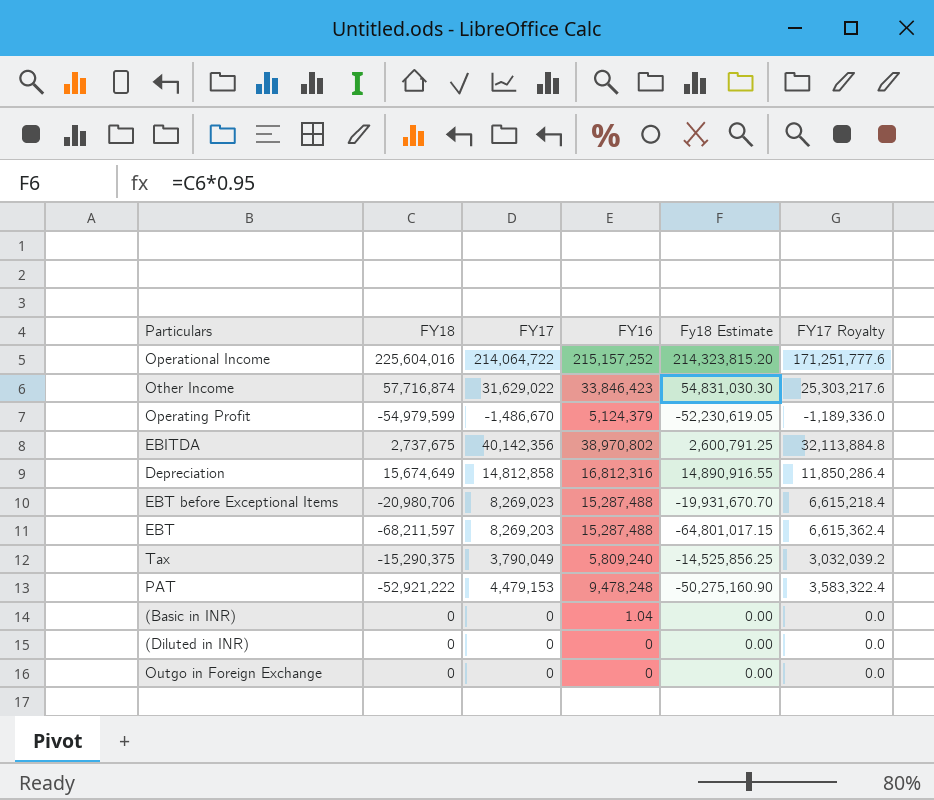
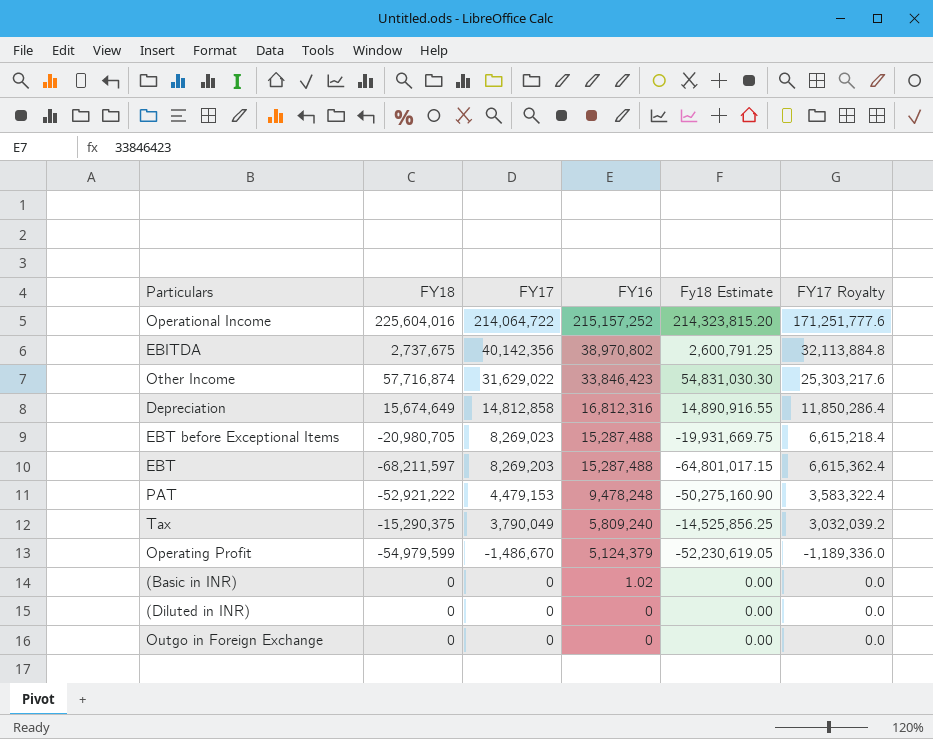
row order: none -> FY16 descending
EBT before Exceptional Items | FY18: -20,980,706 -> -20,980,705
EBT before Exceptional Items | Fy18 Estimate: -19,931,670.70 -> -19,931,669.75
(Basic in INR) | FY16: 1.04 -> 1.02

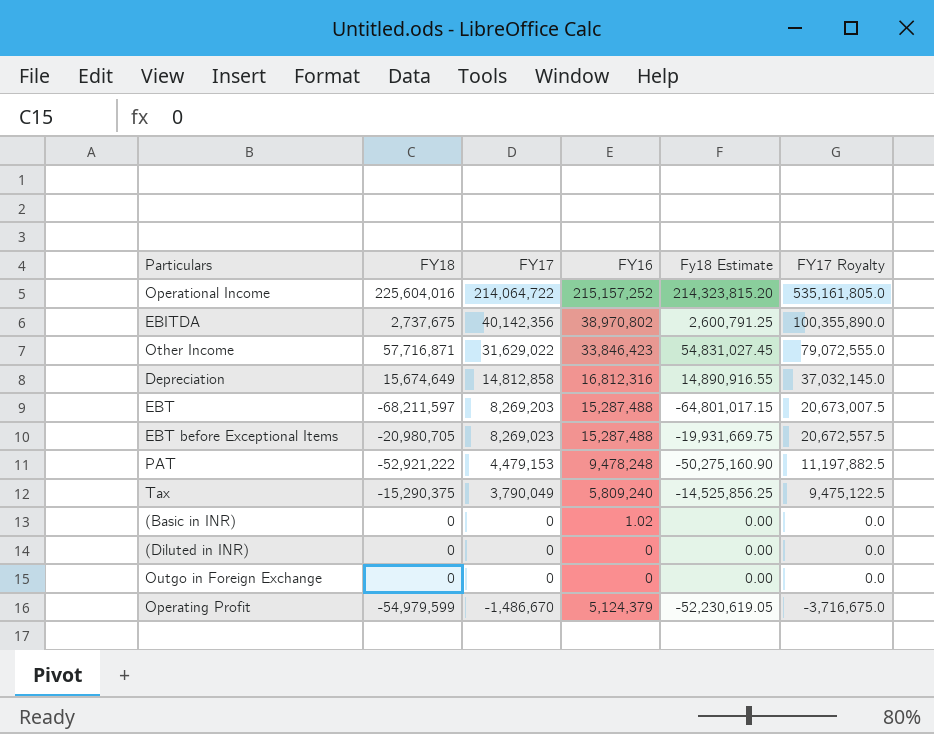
row order: FY16 descending -> FY17 descending
column FY17 Royalty | formula: [FY17] * 0.8 -> [FY17] * 2.5
Other Income | FY18: 57,716,874 -> 57,716,871
Other Income | Fy18 Estimate: 54,831,030.30 -> 54,831,027.45

